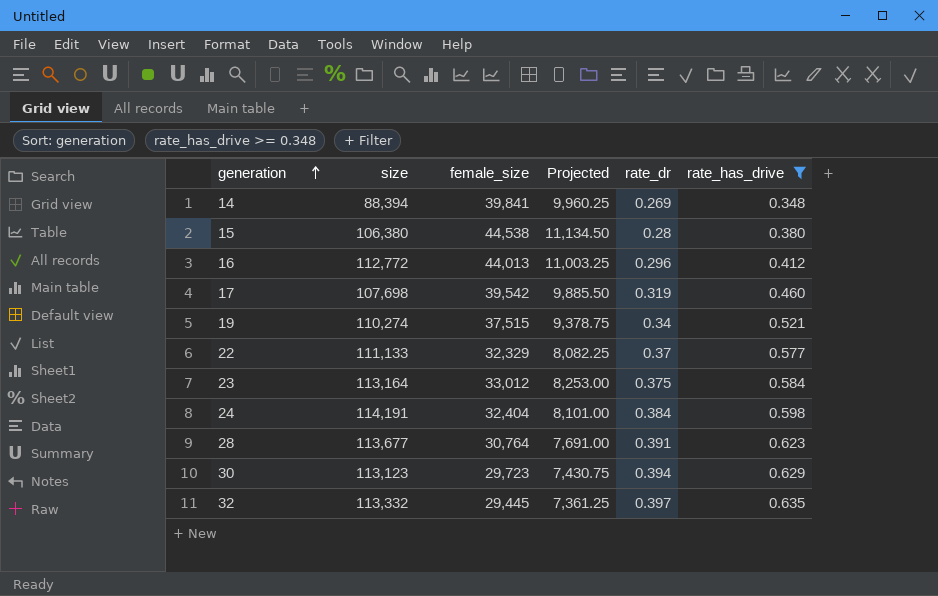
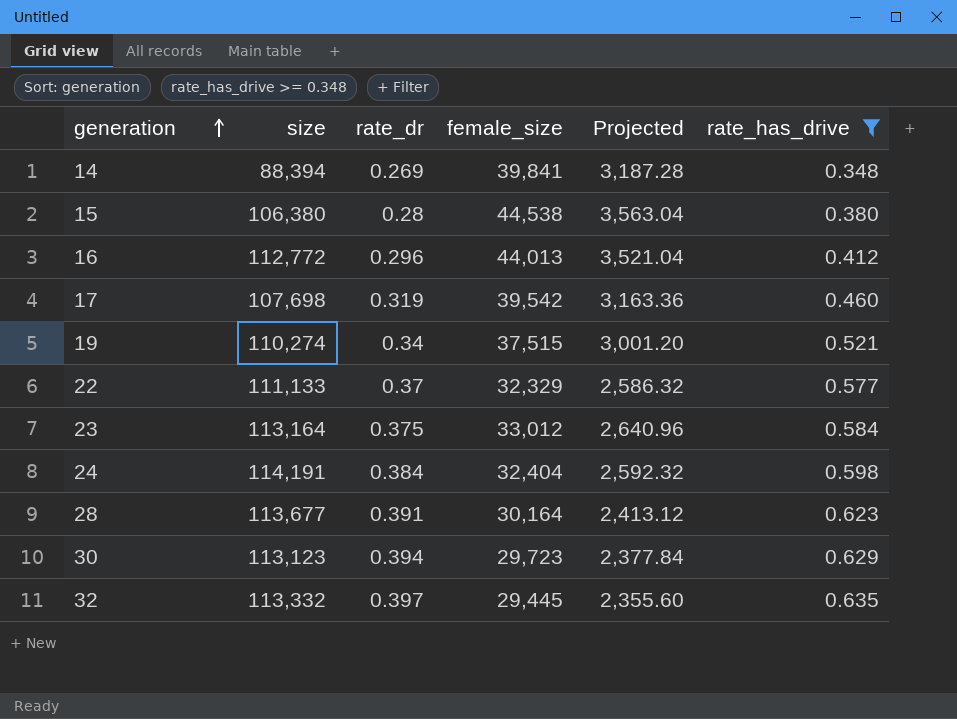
column rate_dr | position: 5 -> 3
column Projected | formula: [female_size] * 0.25 -> [female_size] * 0.08
28 | female_size: 30,764 -> 30,164

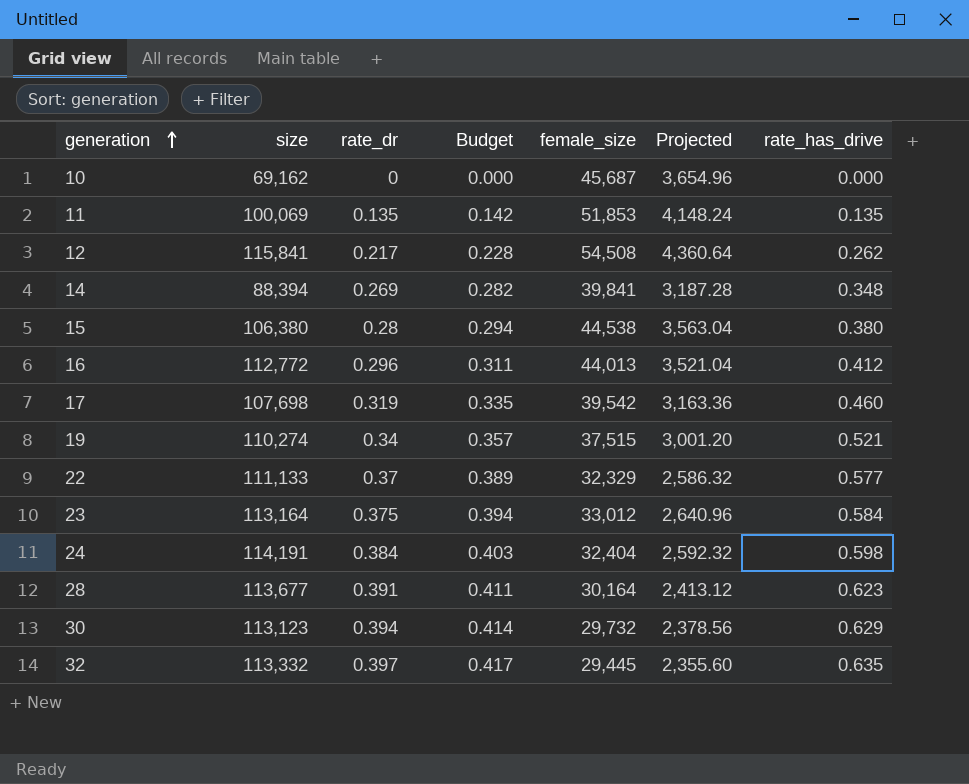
filter: rate_has_drive >= 0.348 -> none
column Budget | formula: none -> [rate_dr] * 1.05
30 | female_size: 29,723 -> 29,732
30 | Projected: 2,377.84 -> 2,378.56

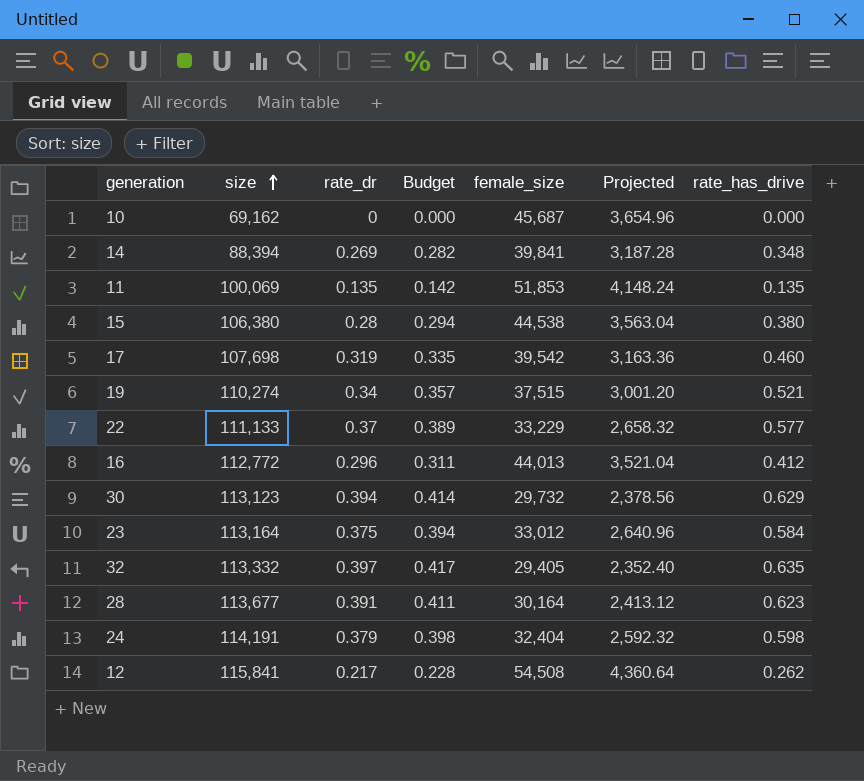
row order: generation ascending -> size ascending
22 | female_size: 32,329 -> 33,229
22 | Projected: 2,586.32 -> 2,658.32
32 | female_size: 29,445 -> 29,405
32 | Projected: 2,355.60 -> 2,352.40
24 | rate_dr: 0.384 -> 0.379
24 | Budget: 0.403 -> 0.398

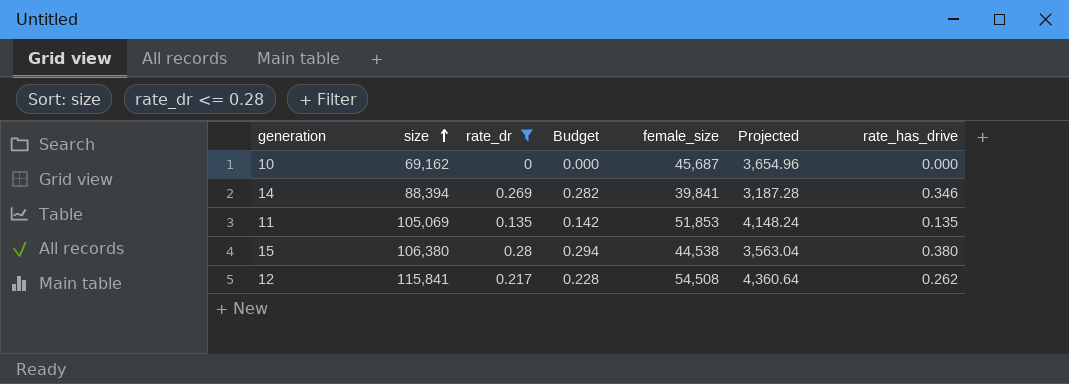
filter: none -> rate_dr <= 0.28
14 | rate_has_drive: 0.348 -> 0.346
11 | size: 100,069 -> 105,069

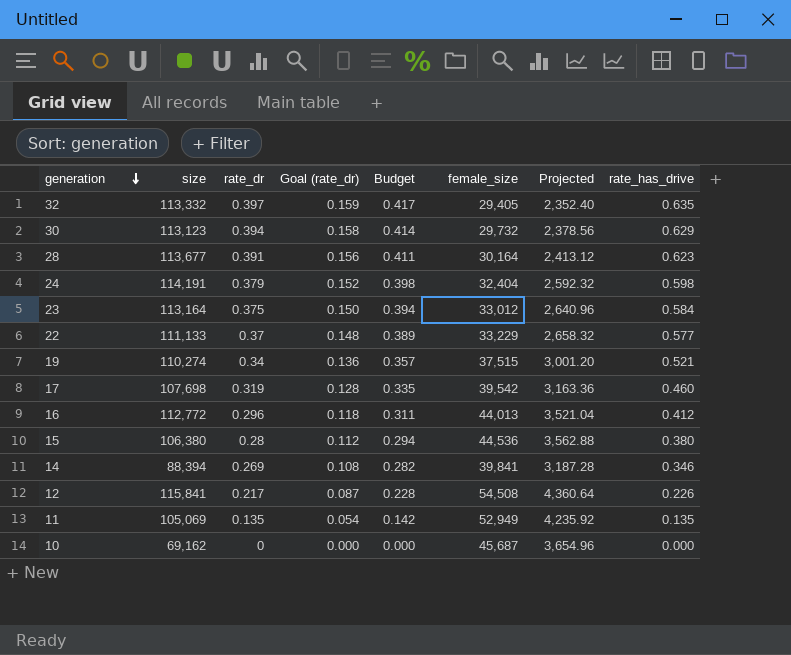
filter: rate_dr <= 0.28 -> none
row order: size ascending -> generation descending
column Goal (rate_dr) | formula: none -> [rate_dr] * 0.4
15 | female_size: 44,538 -> 44,536
15 | Projected: 3,563.04 -> 3,562.88
12 | rate_has_drive: 0.262 -> 0.226
11 | female_size: 51,853 -> 52,949
11 | Projected: 4,148.24 -> 4,235.92

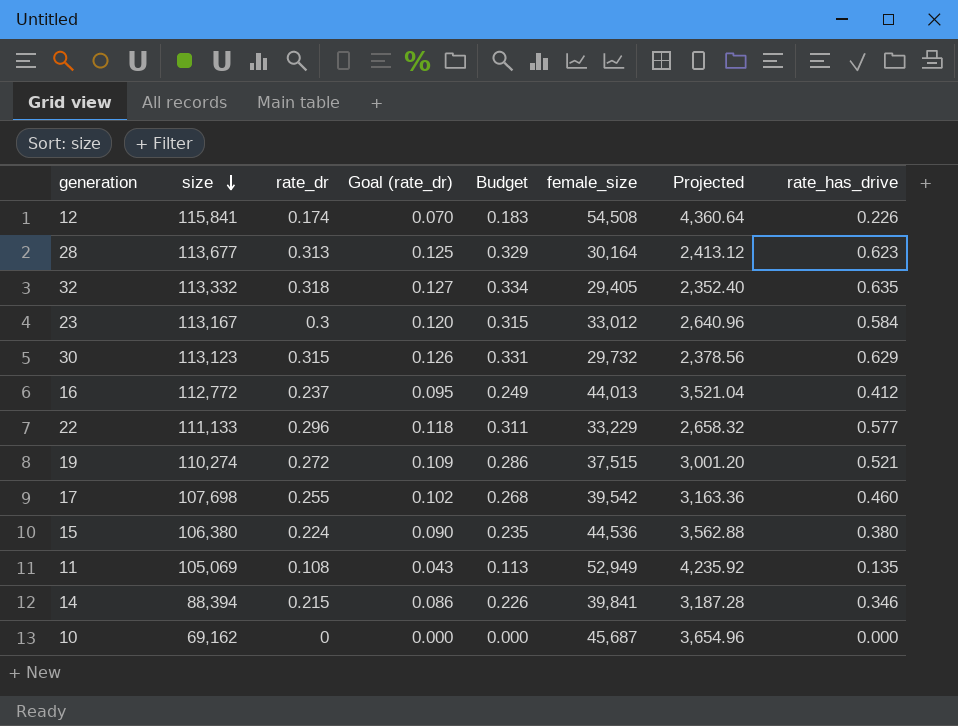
row order: generation descending -> size descending
row 24: 114,191 | 0.379 | 0.152 | 0.398 | 32,404 | 2,592.32 | 0.598 -> none
12 | rate_dr: 0.217 -> 0.174
12 | Goal (rate_dr): 0.087 -> 0.070
12 | Budget: 0.228 -> 0.183
28 | rate_dr: 0.391 -> 0.313
28 | Goal (rate_dr): 0.156 -> 0.125
28 | Budget: 0.411 -> 0.329
32 | rate_dr: 0.397 -> 0.318
32 | Goal (rate_dr): 0.159 -> 0.127
32 | Budget: 0.417 -> 0.334
23 | size: 113,164 -> 113,167
23 | rate_dr: 0.375 -> 0.3
23 | Goal (rate_dr): 0.150 -> 0.120
23 | Budget: 0.394 -> 0.315
30 | rate_dr: 0.394 -> 0.315
30 | Goal (rate_dr): 0.158 -> 0.126
30 | Budget: 0.414 -> 0.331
16 | rate_dr: 0.296 -> 0.237
16 | Goal (rate_dr): 0.118 -> 0.095
16 | Budget: 0.311 -> 0.249
22 | rate_dr: 0.37 -> 0.296
22 | Goal (rate_dr): 0.148 -> 0.118
22 | Budget: 0.389 -> 0.311
19 | rate_dr: 0.34 -> 0.272
19 | Goal (rate_dr): 0.136 -> 0.109
19 | Budget: 0.357 -> 0.286
17 | rate_dr: 0.319 -> 0.255
17 | Goal (rate_dr): 0.128 -> 0.102
17 | Budget: 0.335 -> 0.268
15 | rate_dr: 0.28 -> 0.224
15 | Goal (rate_dr): 0.112 -> 0.090
15 | Budget: 0.294 -> 0.235
11 | rate_dr: 0.135 -> 0.108
11 | Goal (rate_dr): 0.054 -> 0.043
11 | Budget: 0.142 -> 0.113
14 | rate_dr: 0.269 -> 0.215
14 | Goal (rate_dr): 0.108 -> 0.086
14 | Budget: 0.282 -> 0.226

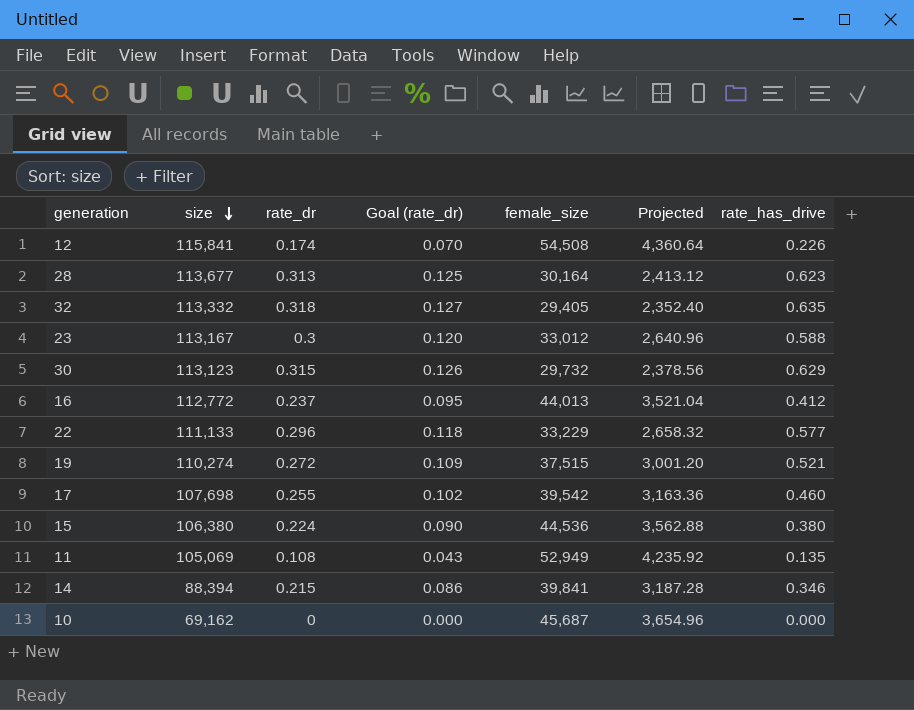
column Budget | formula: [rate_dr] * 1.05 -> none
23 | rate_has_drive: 0.584 -> 0.588

